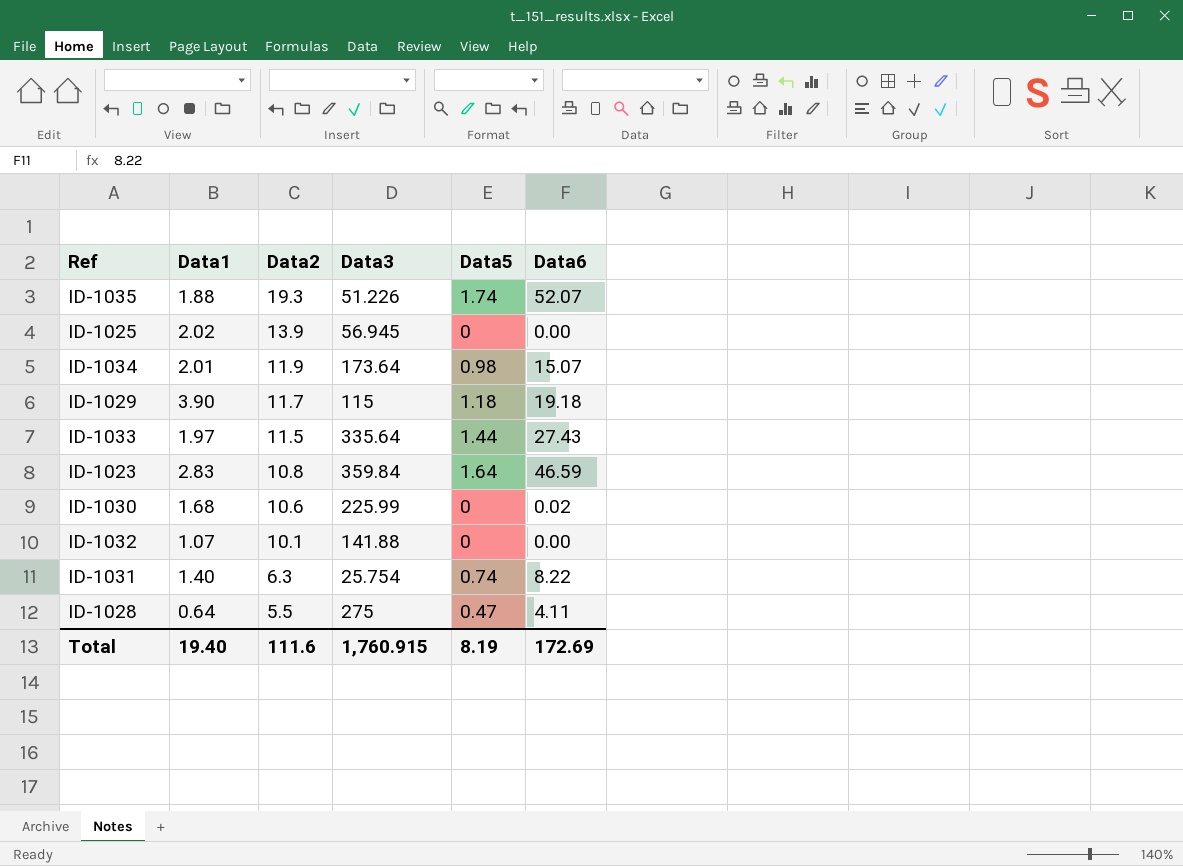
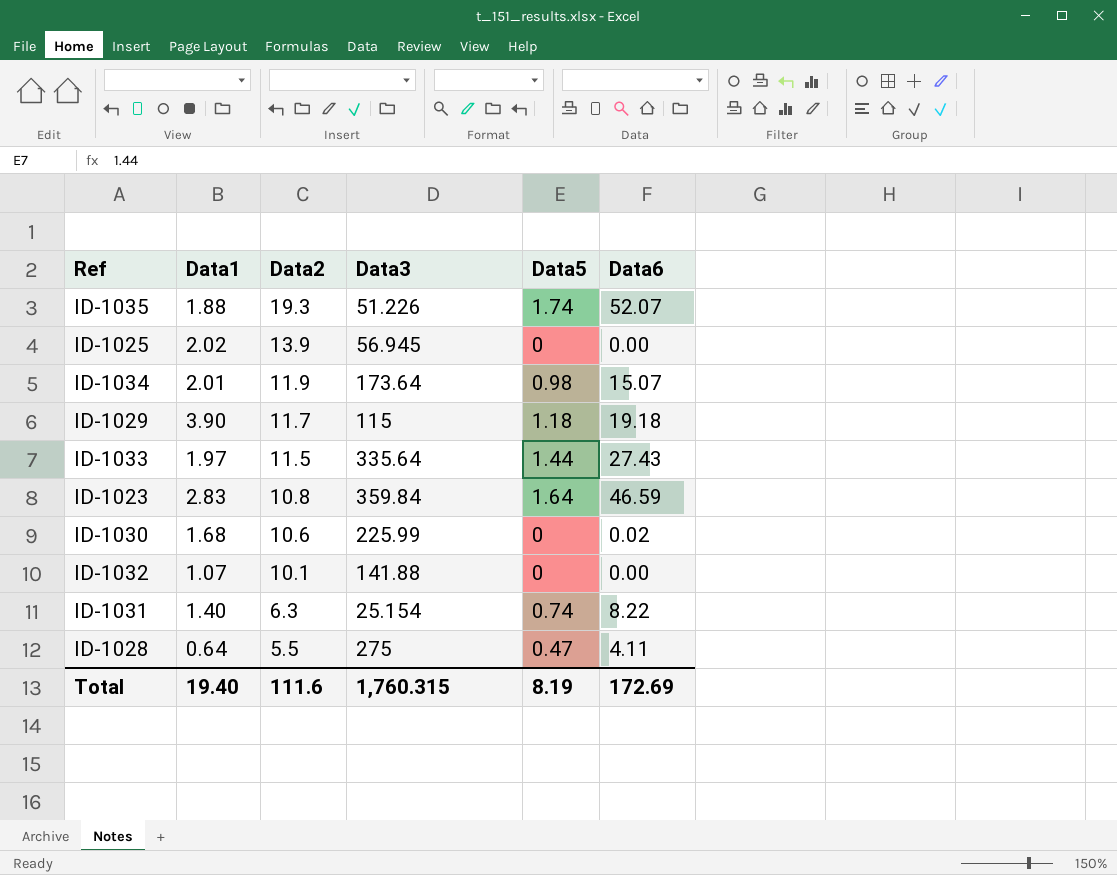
ID-1031 | Data3: 25.754 -> 25.154
Total | Data3: 1,760.915 -> 1,760.315

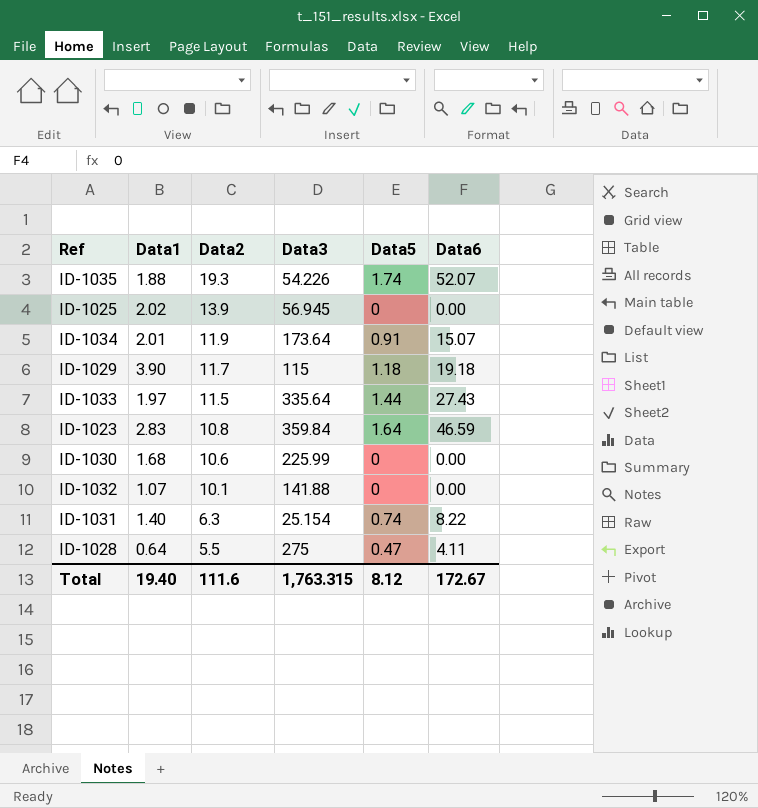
ID-1035 | Data3: 51.226 -> 54.226
ID-1034 | Data5: 0.98 -> 0.91
ID-1030 | Data6: 0.02 -> 0.00
Total | Data3: 1,760.315 -> 1,763.315
Total | Data5: 8.19 -> 8.12
Total | Data6: 172.69 -> 172.67

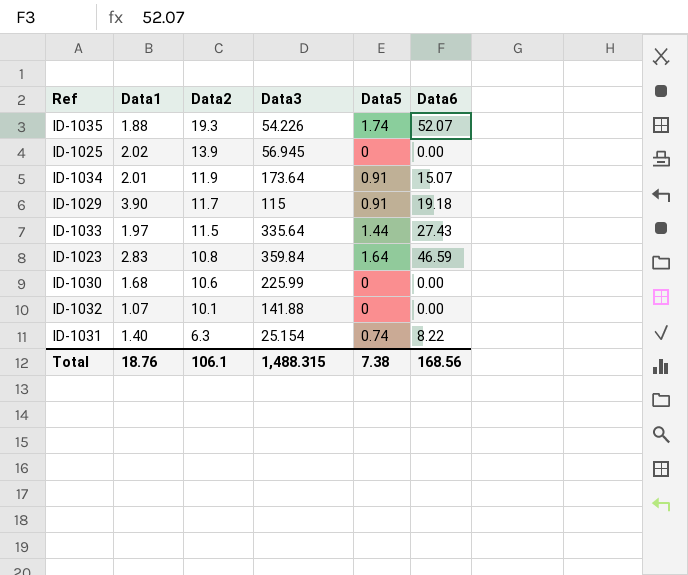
row ID-1028: 0.64 | 5.5 | 275 | 0.47 | 4.11 -> none
ID-1029 | Data5: 1.18 -> 0.91
Total | Data1: 19.40 -> 18.76
Total | Data2: 111.6 -> 106.1
Total | Data3: 1,763.315 -> 1,488.315
Total | Data5: 8.12 -> 7.38
Total | Data6: 172.67 -> 168.56

